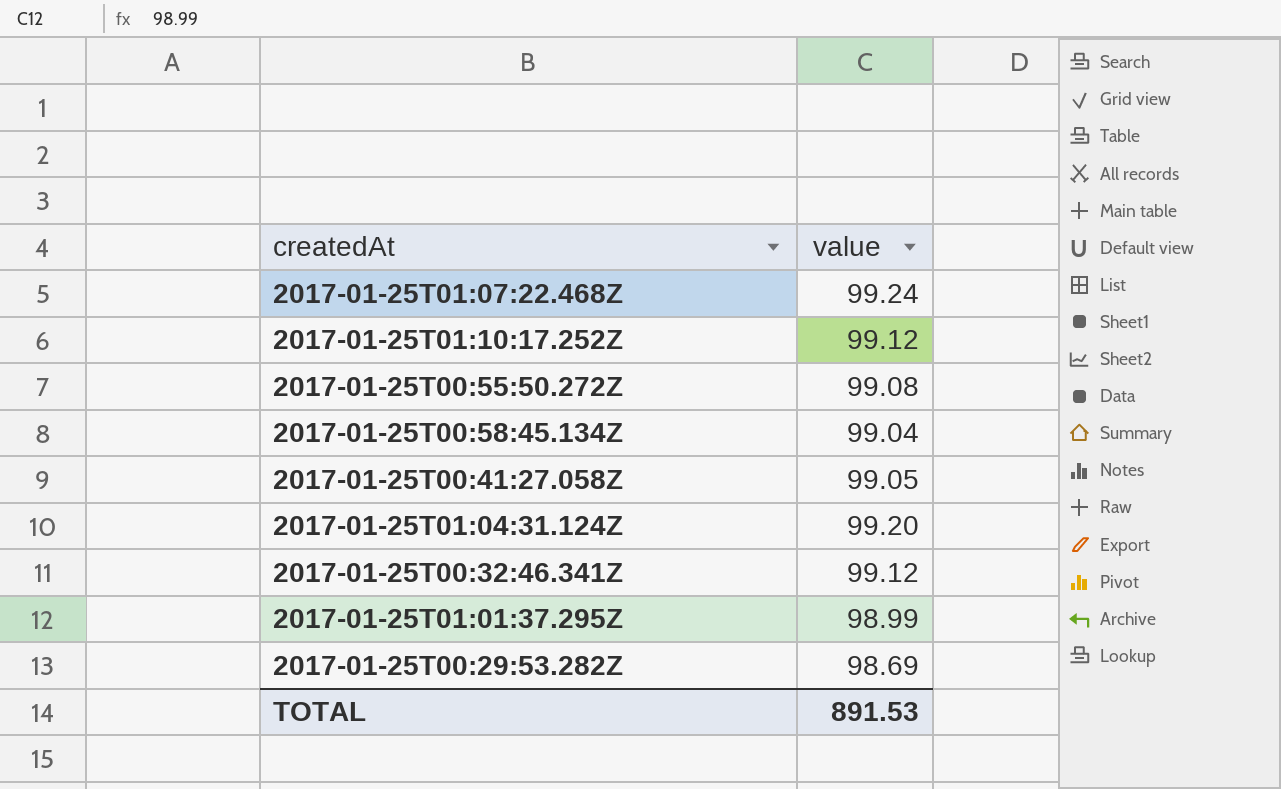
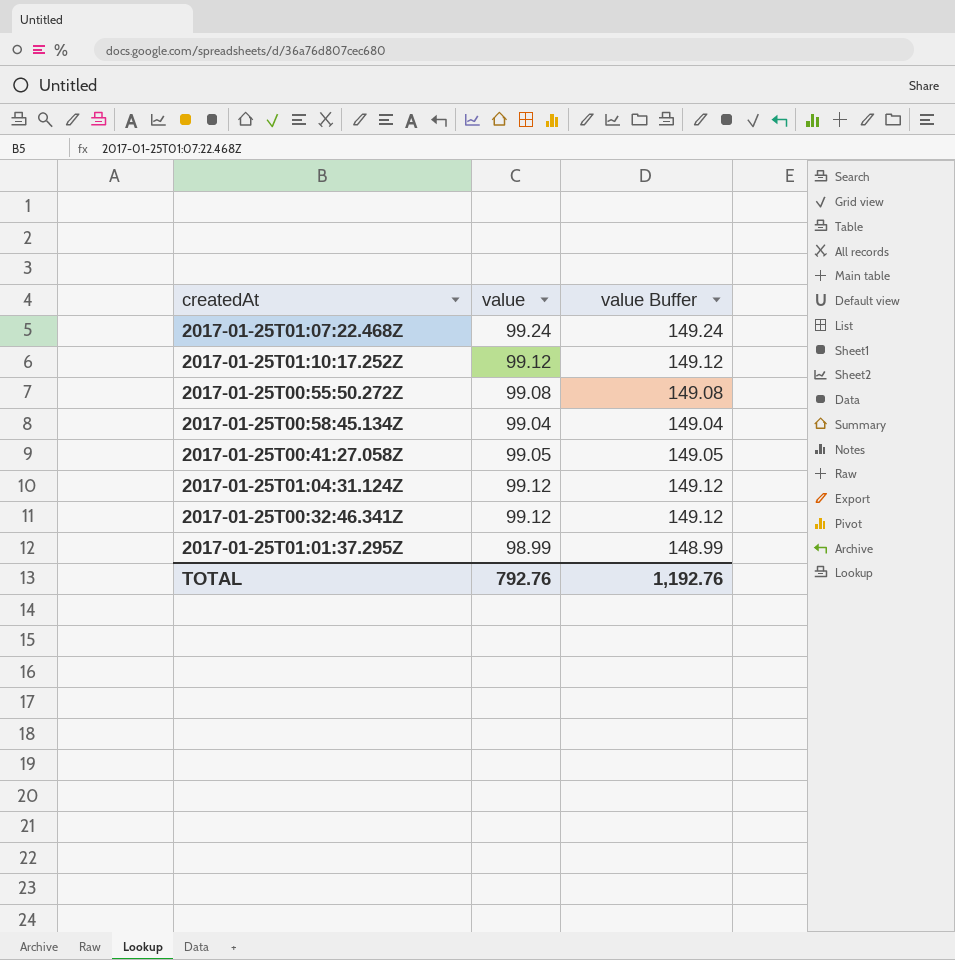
column value Buffer | formula: none -> [value] + 50
row 2017-01-25T00:29:53.282Z: 98.69 -> none
2017-01-25T01:04:31.124Z | value: 99.20 -> 99.12
TOTAL | value: 891.53 -> 792.76

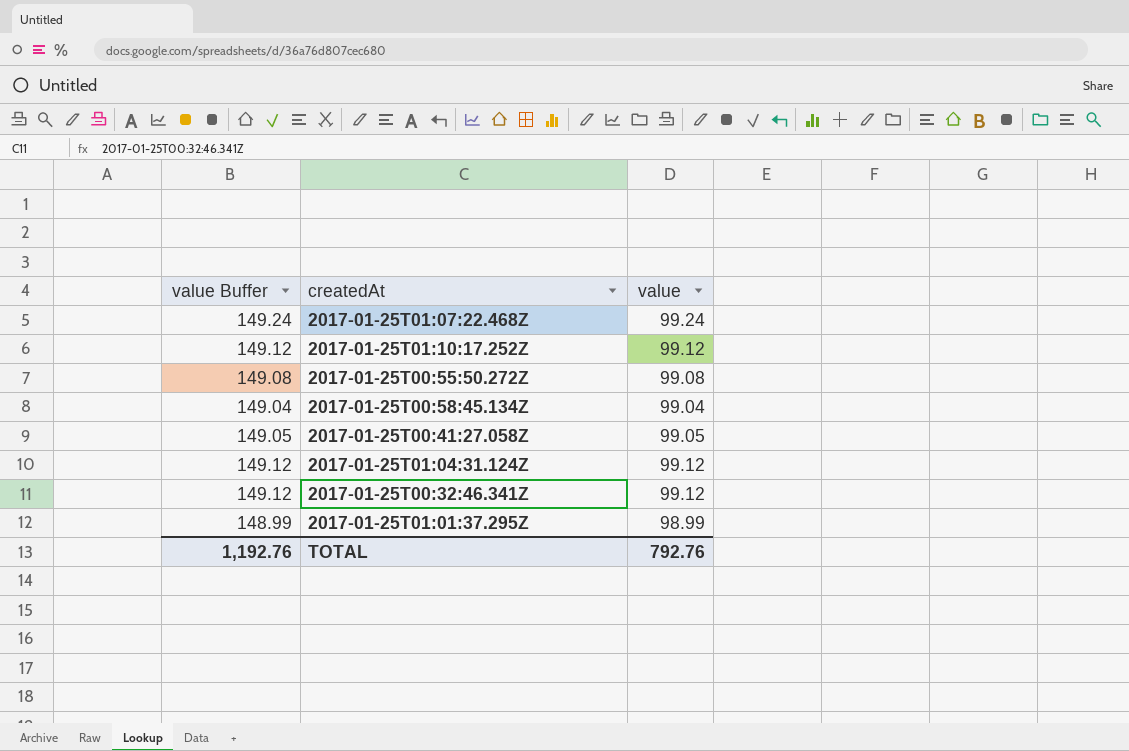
column value Buffer | position: 3 -> 1

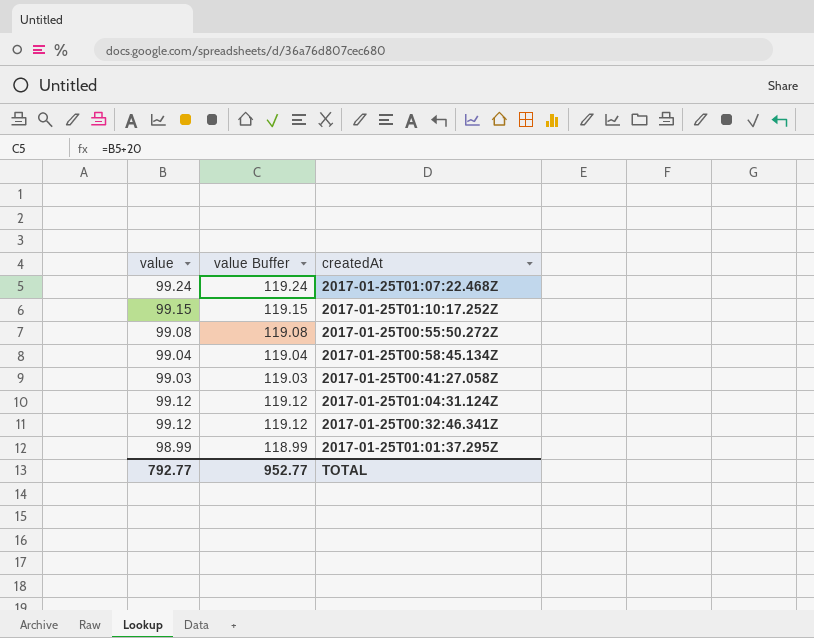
column value | position: 3 -> 1
column value Buffer | formula: [value] + 50 -> [value] + 20
2017-01-25T01:10:17.252Z | value: 99.12 -> 99.15
2017-01-25T00:41:27.058Z | value: 99.05 -> 99.03
TOTAL | value: 792.76 -> 792.77
TOTAL | value Buffer: 1,192.76 -> 952.77

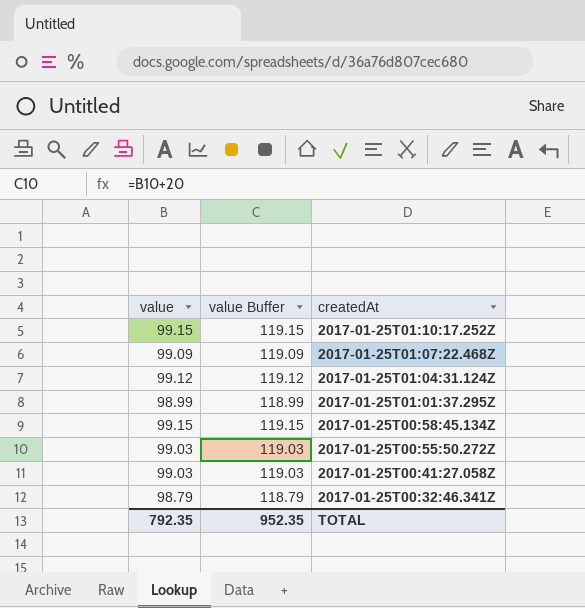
row order: none -> createdAt descending
2017-01-25T01:07:22.468Z | value: 99.24 -> 99.09
2017-01-25T01:07:22.468Z | value Buffer: 119.24 -> 119.09
2017-01-25T00:58:45.134Z | value: 99.04 -> 99.15
2017-01-25T00:58:45.134Z | value Buffer: 119.04 -> 119.15
2017-01-25T00:55:50.272Z | value: 99.08 -> 99.03
2017-01-25T00:55:50.272Z | value Buffer: 119.08 -> 119.03
2017-01-25T00:32:46.341Z | value: 99.12 -> 98.79
2017-01-25T00:32:46.341Z | value Buffer: 119.12 -> 118.79
TOTAL | value: 792.77 -> 792.35
TOTAL | value Buffer: 952.77 -> 952.35

